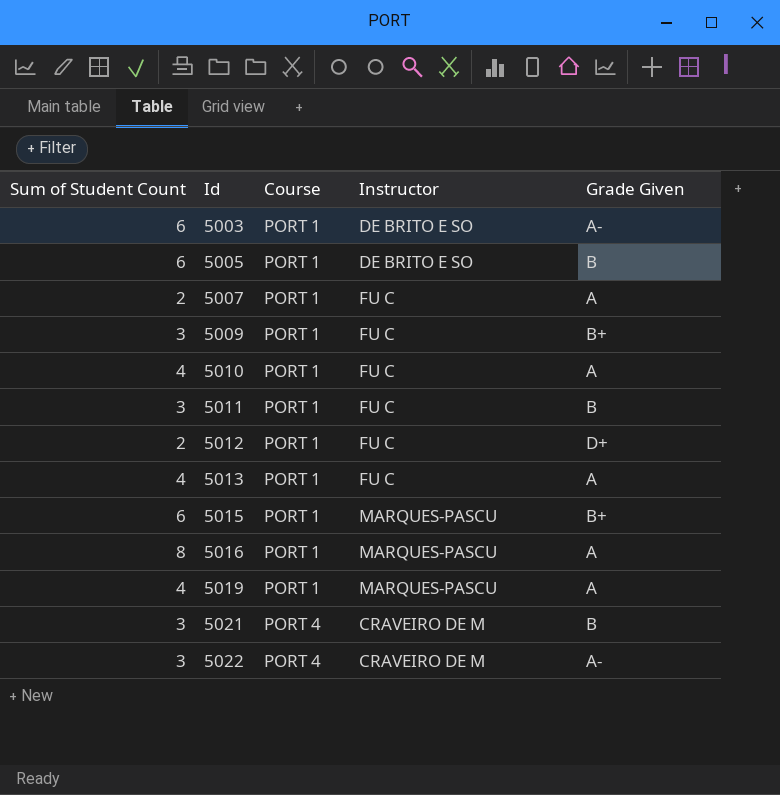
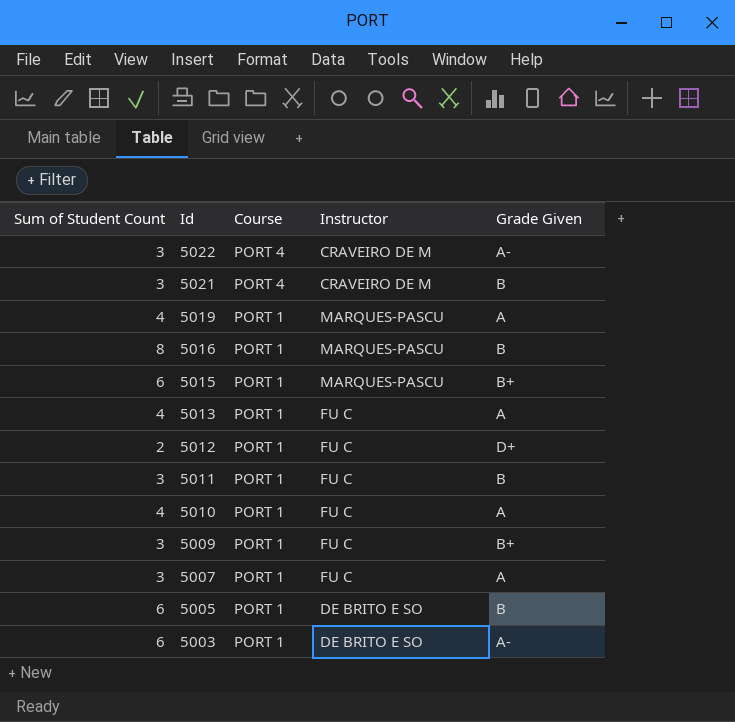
row order: Id ascending -> Id descending
5016 | Grade Given: A -> B
5007 | Sum of Student Count: 2 -> 3

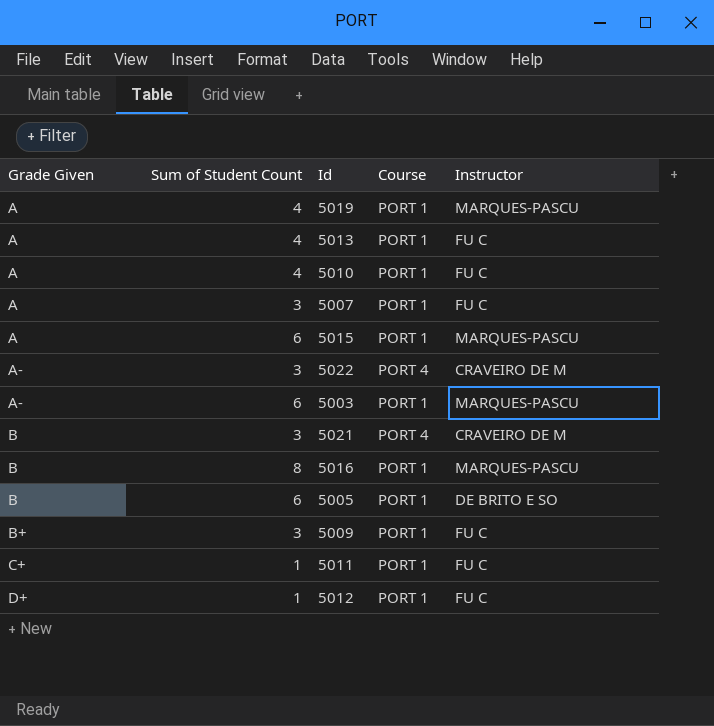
row order: Id descending -> Grade Given ascending
column Grade Given | position: 5 -> 1
5015 | Grade Given: B+ -> A
5003 | Instructor: DE BRITO E SO -> MARQUES-PASCU
5011 | Grade Given: B -> C+
5011 | Sum of Student Count: 3 -> 1
5012 | Sum of Student Count: 2 -> 1

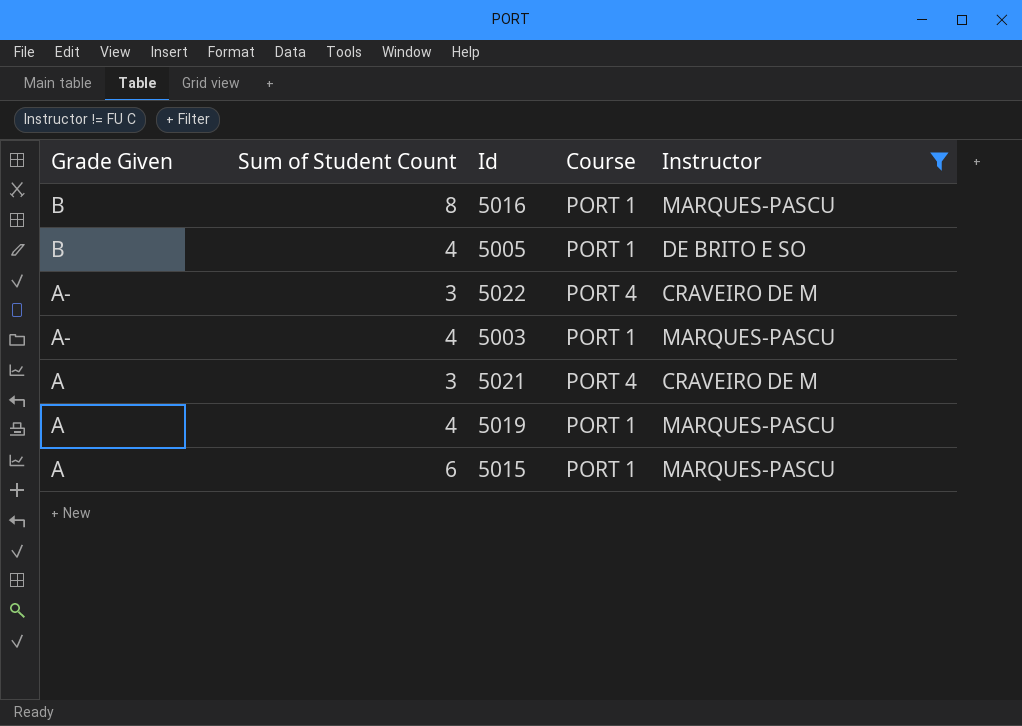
filter: none -> Instructor != FU C
row order: Grade Given ascending -> Grade Given descending
5005 | Sum of Student Count: 6 -> 4
5003 | Sum of Student Count: 6 -> 4
5021 | Grade Given: B -> A

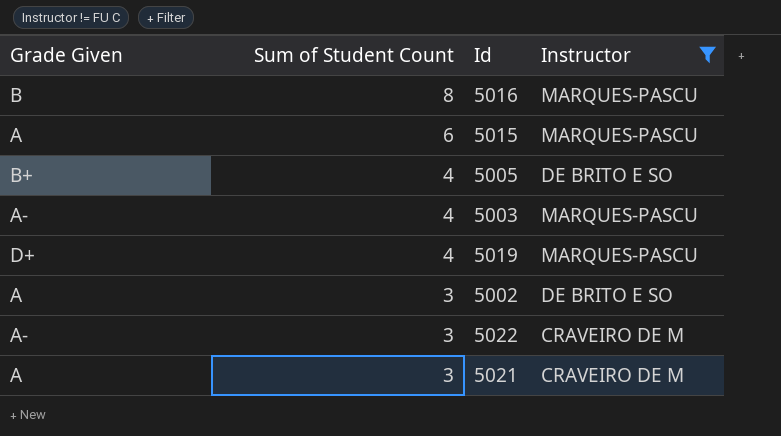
row order: Grade Given descending -> Sum of Student Count descending
column Course | position: 4 -> none
5005 | Grade Given: B -> B+
5019 | Grade Given: A -> D+
row 5002: none -> A | 3 | DE BRITO E SO

